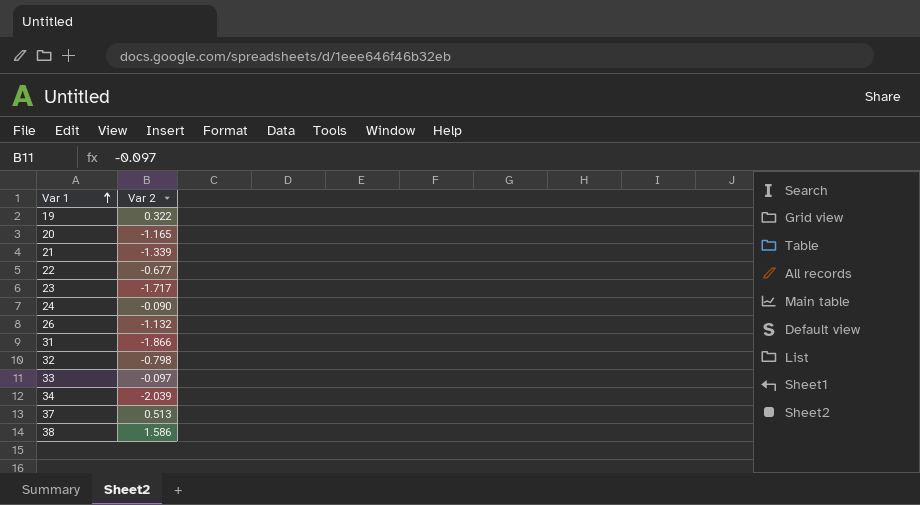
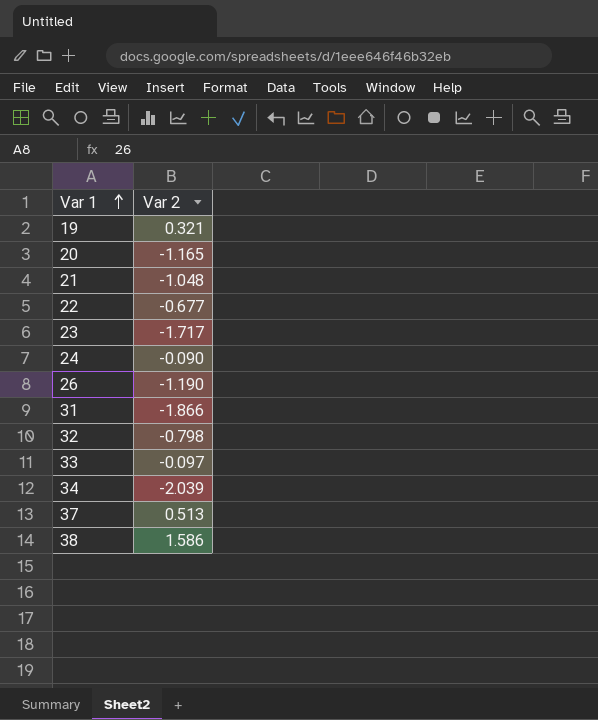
19 | Var 2: 0.322 -> 0.321
21 | Var 2: -1.339 -> -1.048
26 | Var 2: -1.132 -> -1.190

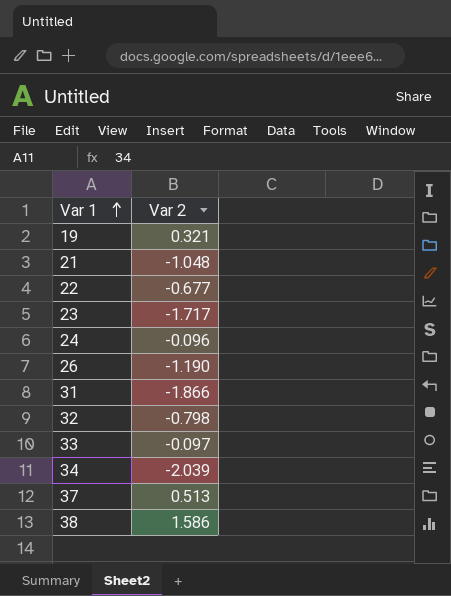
row 20: -1.165 -> none
24 | Var 2: -0.090 -> -0.096

